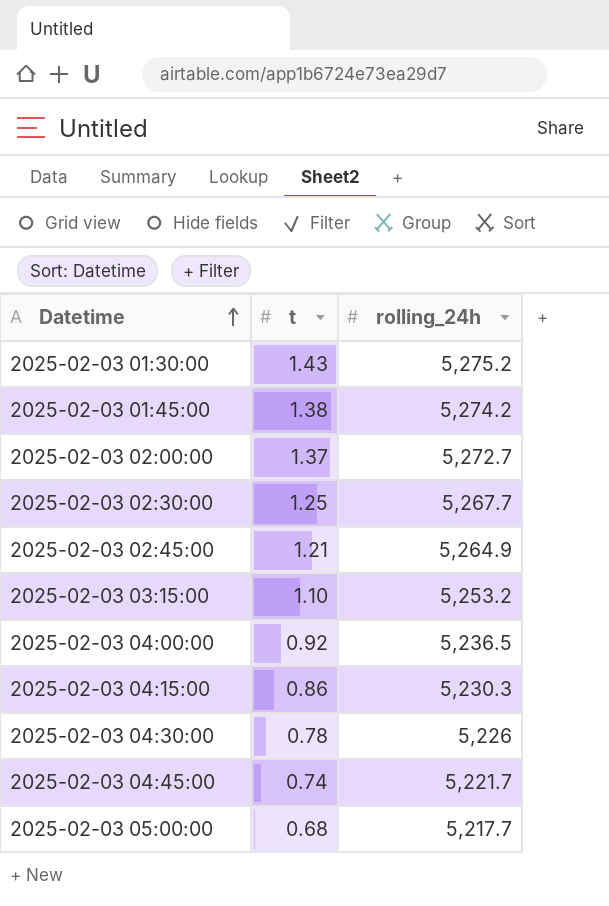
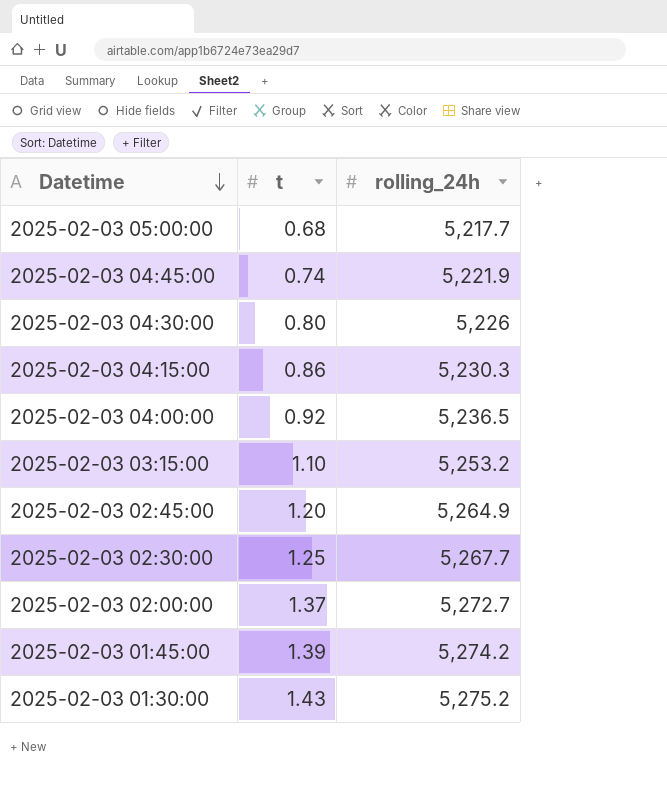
row order: Datetime ascending -> Datetime descending
2025-02-03 04:45:00 | rolling_24h: 5,221.7 -> 5,221.9
2025-02-03 04:30:00 | t: 0.78 -> 0.80
2025-02-03 02:45:00 | t: 1.21 -> 1.20
2025-02-03 01:45:00 | t: 1.38 -> 1.39

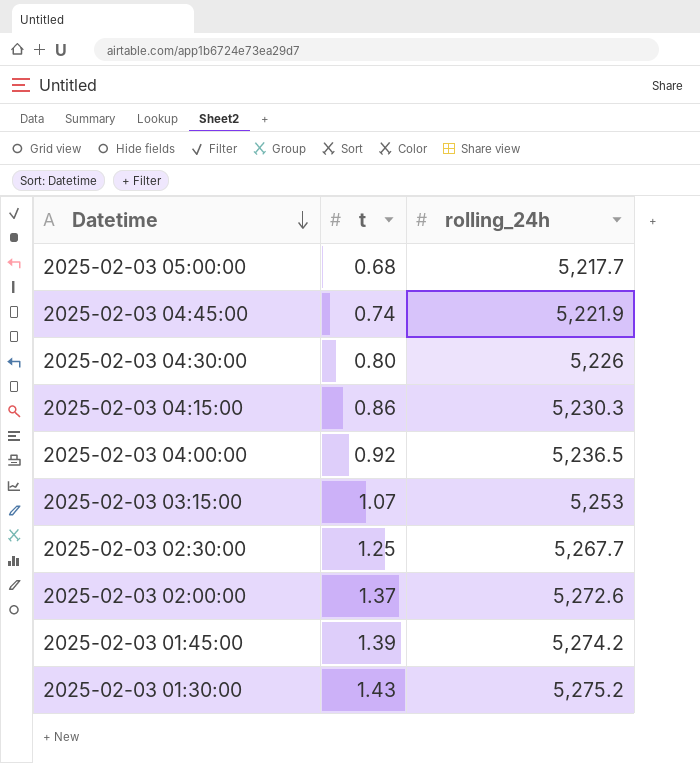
row 2025-02-03 02:45:00: 1.20 | 5,264.9 -> none
2025-02-03 03:15:00 | t: 1.10 -> 1.07
2025-02-03 03:15:00 | rolling_24h: 5,253.2 -> 5,253
2025-02-03 02:00:00 | rolling_24h: 5,272.7 -> 5,272.6

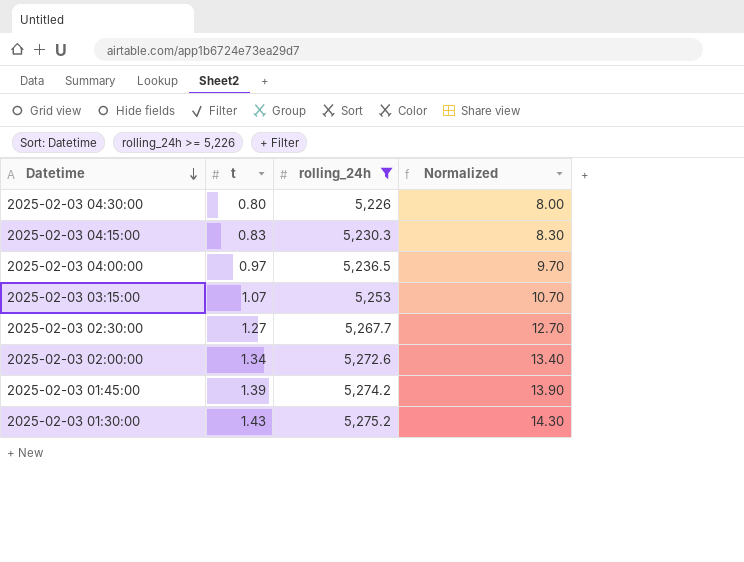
filter: none -> rolling_24h >= 5,226
column Normalized | formula: none -> [t] * 10
2025-02-03 04:15:00 | t: 0.86 -> 0.83
2025-02-03 04:00:00 | t: 0.92 -> 0.97
2025-02-03 02:30:00 | t: 1.25 -> 1.27
2025-02-03 02:00:00 | t: 1.37 -> 1.34

